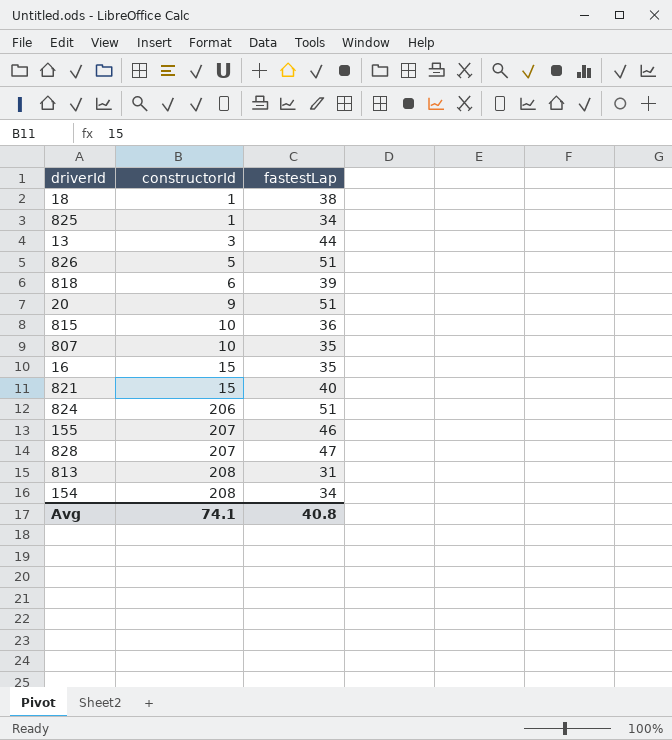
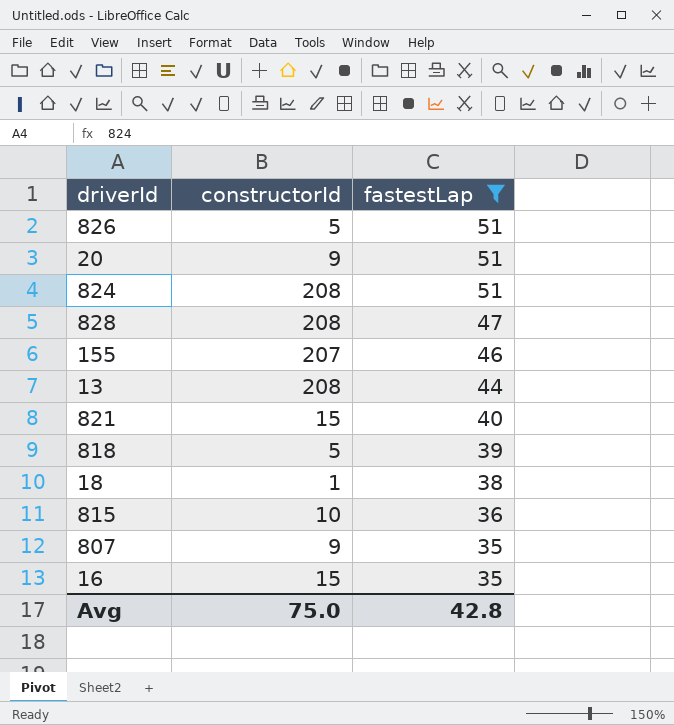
filter: none -> fastestLap >= 35
row order: constructorId ascending -> fastestLap descending
824 | constructorId: 206 -> 208
828 | constructorId: 207 -> 208
13 | constructorId: 3 -> 208
818 | constructorId: 6 -> 5
807 | constructorId: 10 -> 9
Avg | constructorId: 74.1 -> 75.0
Avg | fastestLap: 40.8 -> 42.8

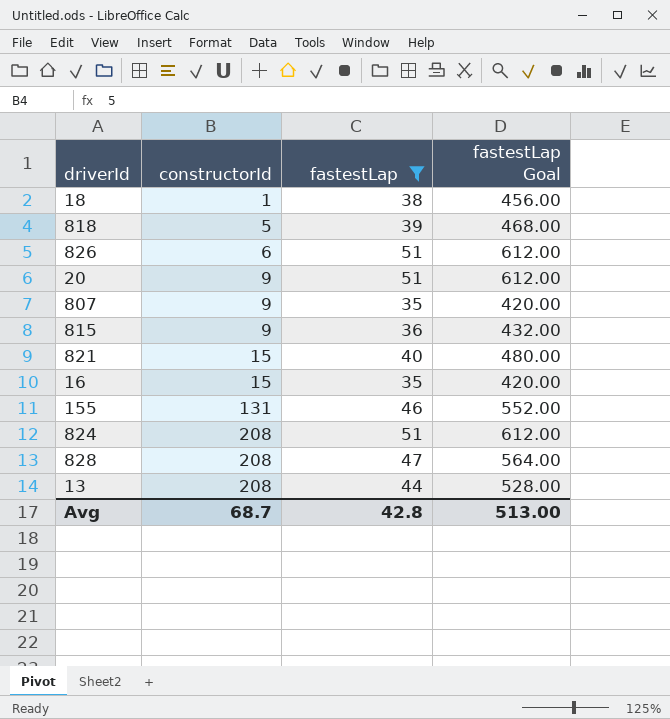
row order: fastestLap descending -> constructorId ascending
column fastestLap Goal | formula: none -> [fastestLap] * 12
826 | constructorId: 5 -> 6
815 | constructorId: 10 -> 9
155 | constructorId: 207 -> 131
Avg | constructorId: 75.0 -> 68.7

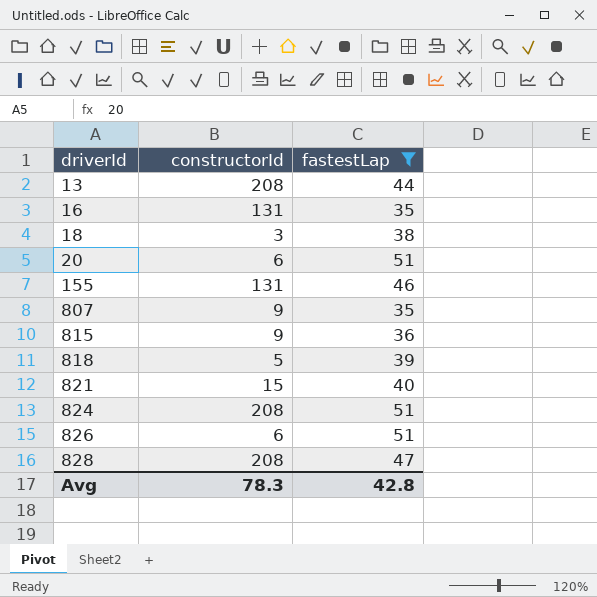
row order: constructorId ascending -> driverId ascending
column fastestLap Goal | formula: [fastestLap] * 12 -> none
16 | constructorId: 15 -> 131
18 | constructorId: 1 -> 3
20 | constructorId: 9 -> 6
Avg | constructorId: 68.7 -> 78.3

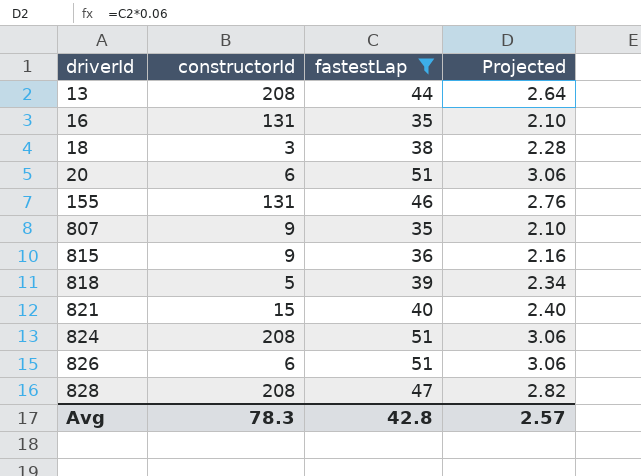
column Projected | formula: none -> [fastestLap] * 0.06

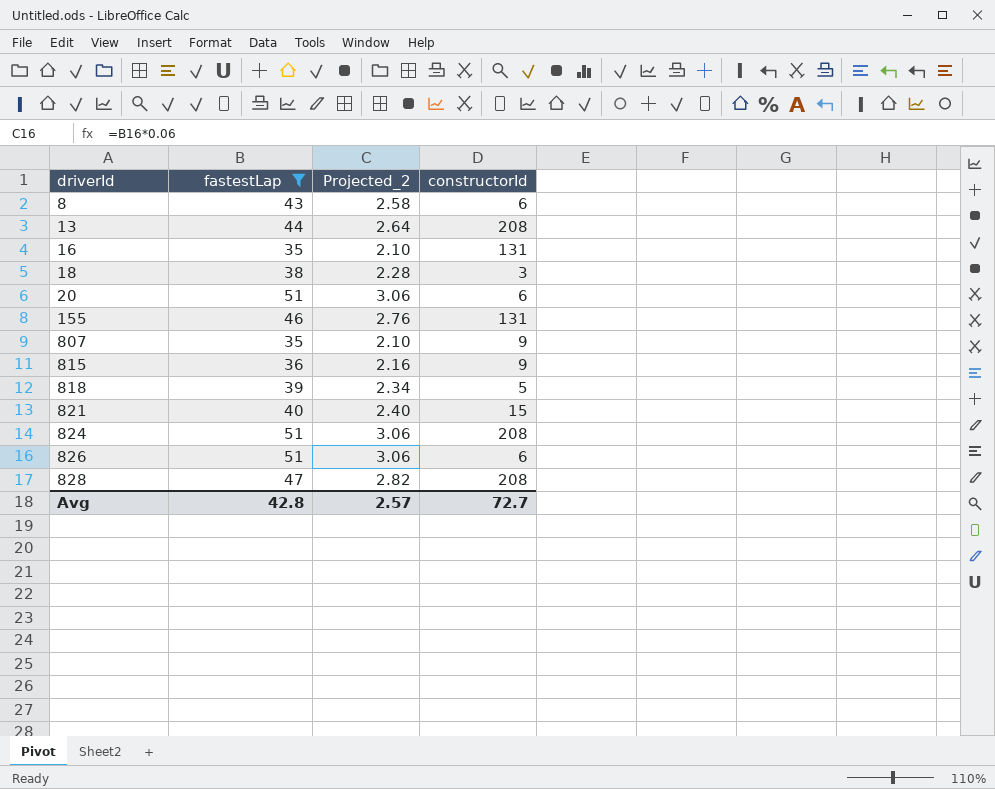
column name: Projected -> Projected_2
column constructorId | position: 2 -> 4
row 8: none -> 43 | 2.58 | 6
Avg | constructorId: 78.3 -> 72.7

